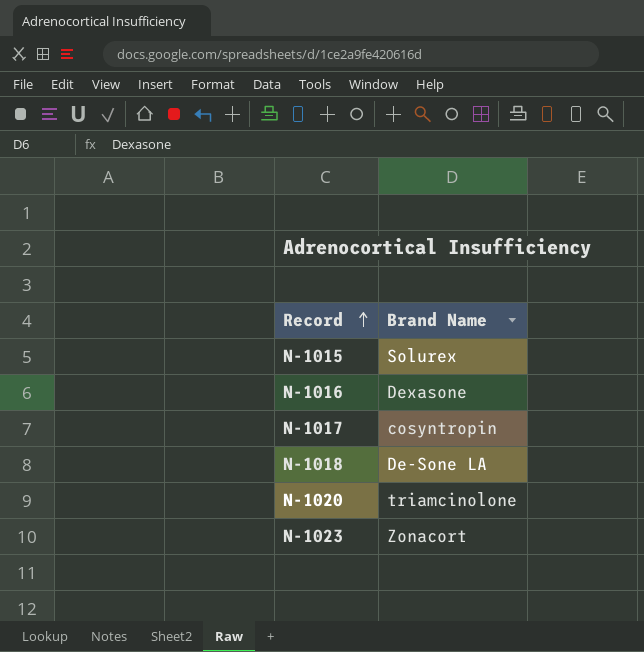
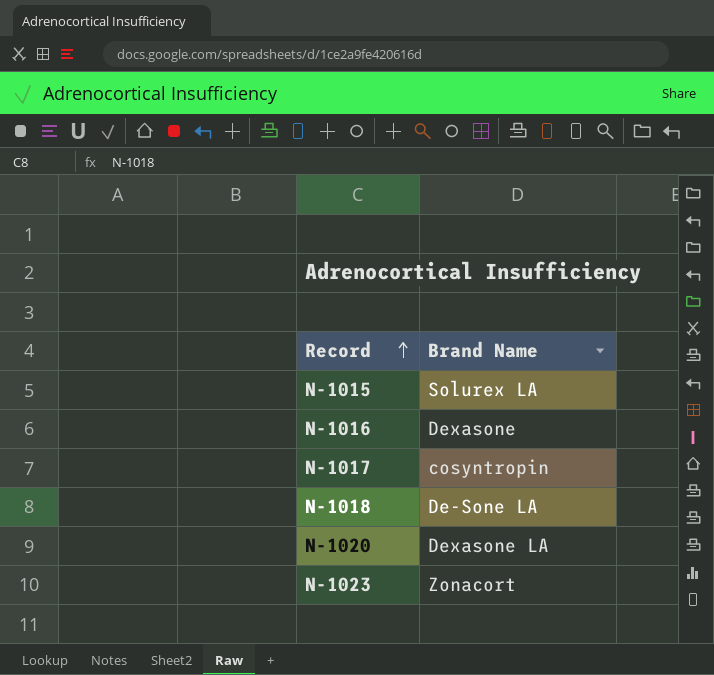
N-1015 | Brand Name: Solurex -> Solurex LA
N-1020 | Brand Name: triamcinolone -> Dexasone LA

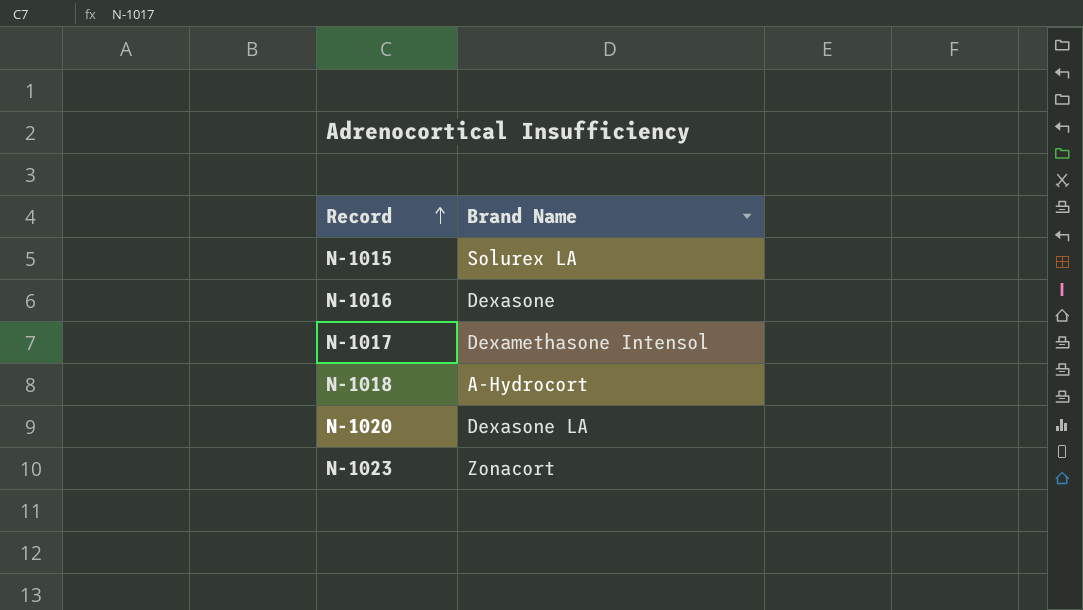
N-1017 | Brand Name: cosyntropin -> Dexamethasone Intensol
N-1018 | Brand Name: De-Sone LA -> A-Hydrocort

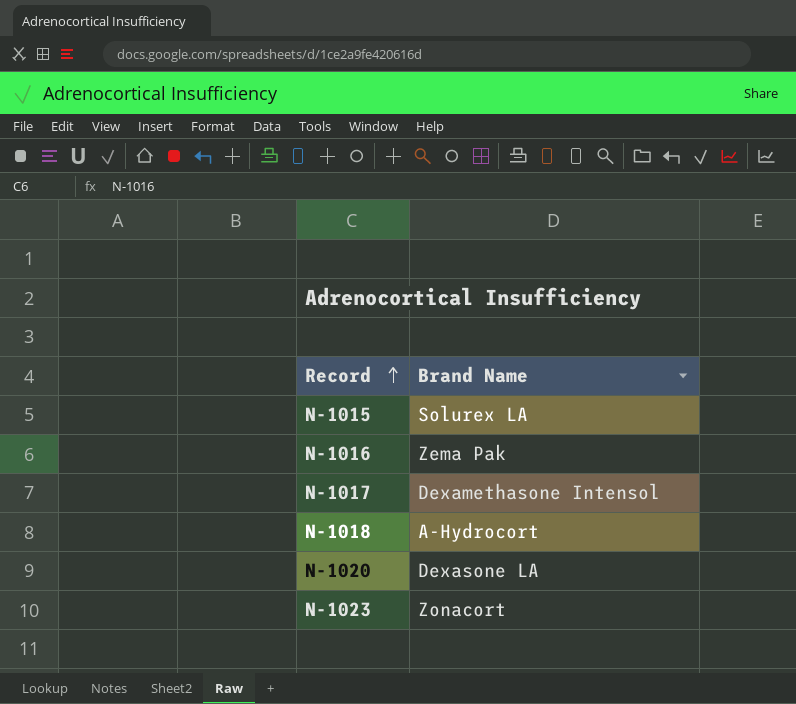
N-1016 | Brand Name: Dexasone -> Zema Pak

